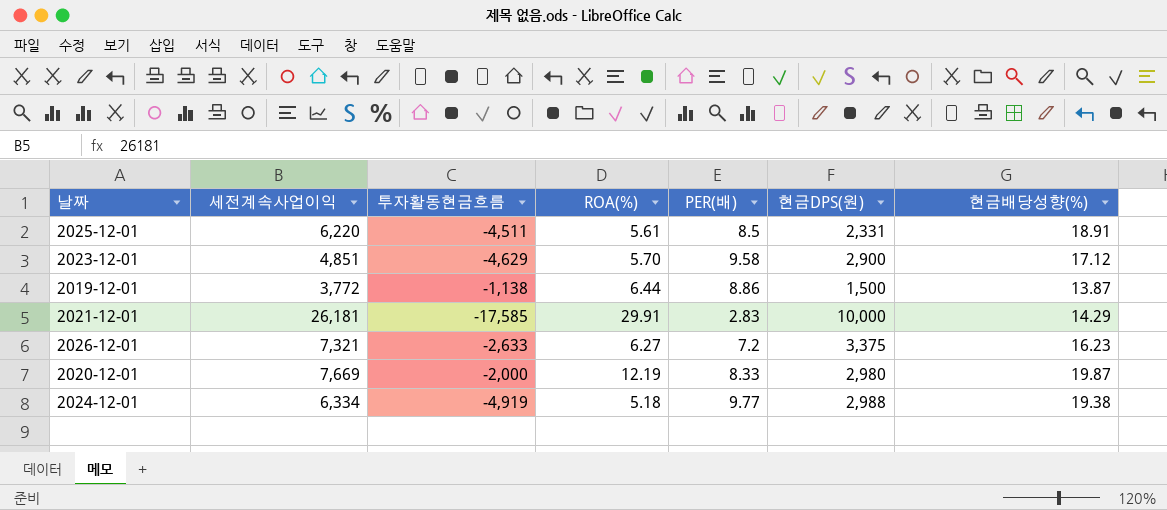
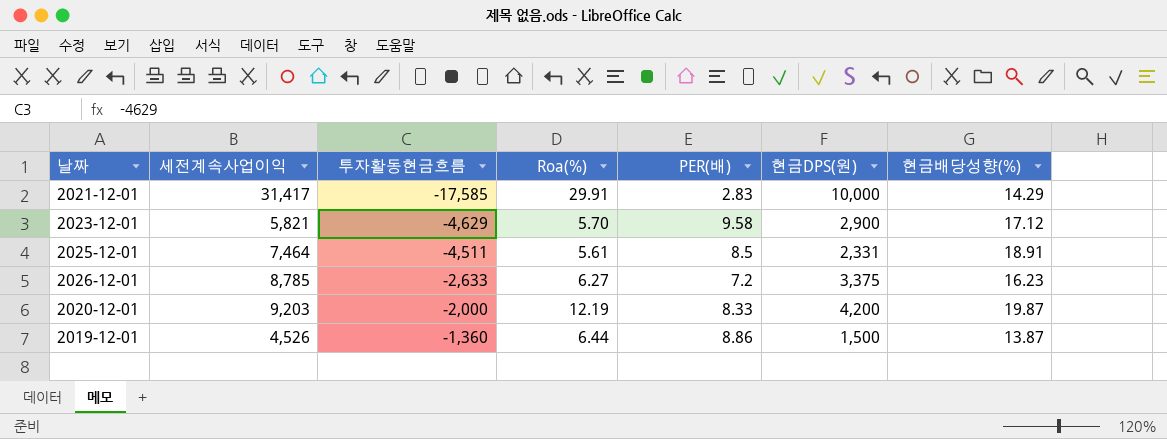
row order: none -> 투자활동현금흐름 ascending
column name: ROA(%) -> Roa(%)
row 2024-12-01: 6,334 | -4,919 | 5.18 | 9.77 | 2,988 | 19.38 -> none
2021-12-01 | 세전계속사업이익: 26,181 -> 31,417
2023-12-01 | 세전계속사업이익: 4,851 -> 5,821
2025-12-01 | 세전계속사업이익: 6,220 -> 7,464
2026-12-01 | 세전계속사업이익: 7,321 -> 8,785
2020-12-01 | 세전계속사업이익: 7,669 -> 9,203
2020-12-01 | 현금DPS(원): 2,980 -> 4,200
2019-12-01 | 세전계속사업이익: 3,772 -> 4,526
2019-12-01 | 투자활동현금흐름: -1,138 -> -1,360

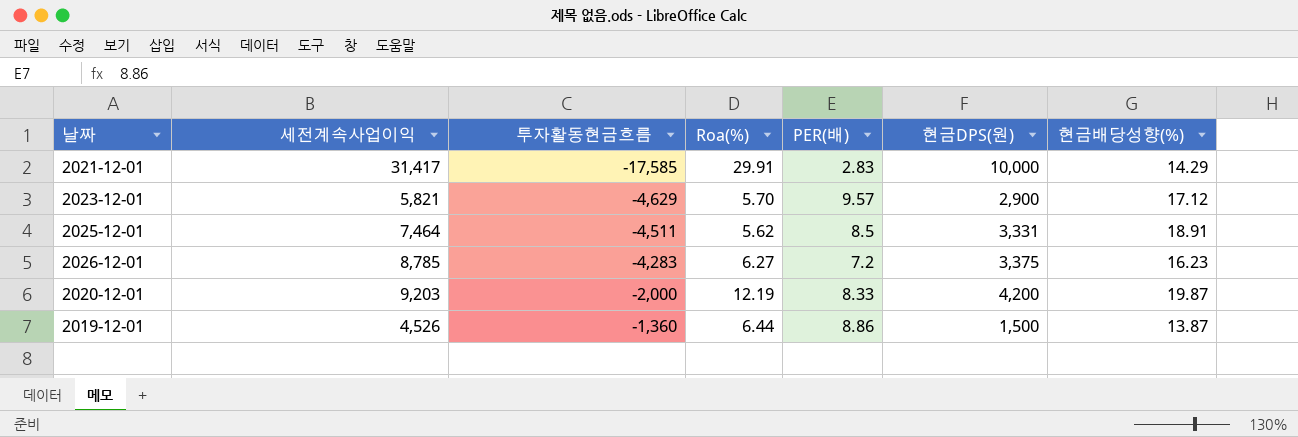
2023-12-01 | PER(배): 9.58 -> 9.57
2025-12-01 | Roa(%): 5.61 -> 5.62
2025-12-01 | 현금DPS(원): 2,331 -> 3,331
2026-12-01 | 투자활동현금흐름: -2,633 -> -4,283

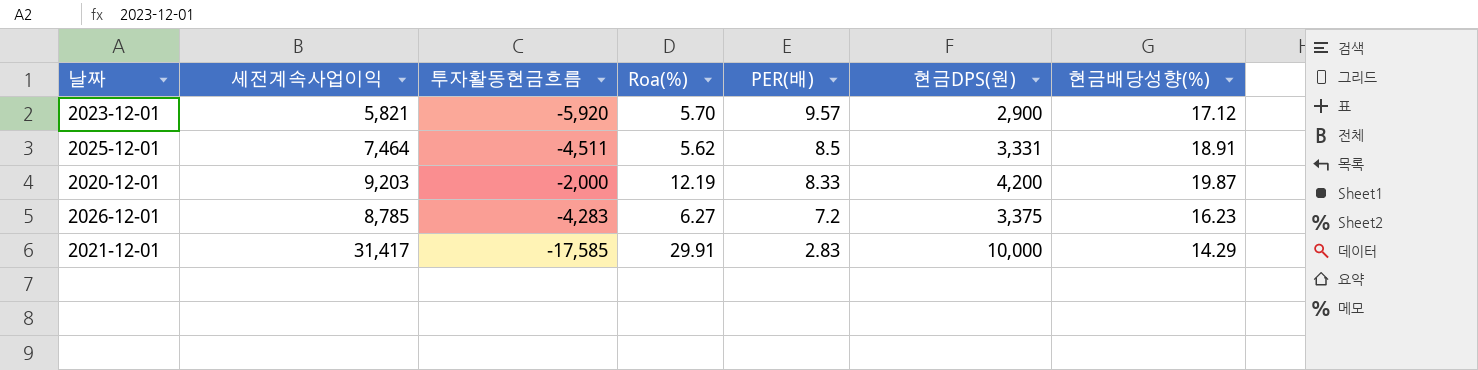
row order: 투자활동현금흐름 ascending -> PER(배) descending
row 2019-12-01: 4,526 | -1,360 | 6.44 | 8.86 | 1,500 | 13.87 -> none
2023-12-01 | 투자활동현금흐름: -4,629 -> -5,920

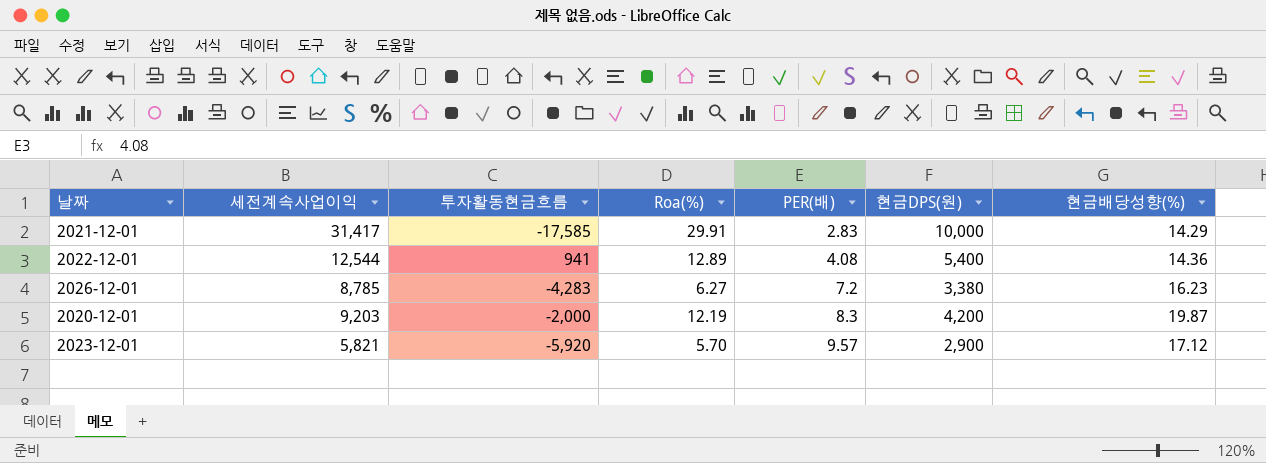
row order: PER(배) descending -> PER(배) ascending
row 2025-12-01: 7,464 | -4,511 | 5.62 | 8.5 | 3,331 | 18.91 -> none
row 2022-12-01: none -> 12,544 | 941 | 12.89 | 4.08 | 5,400 | 14.36
2026-12-01 | 현금DPS(원): 3,375 -> 3,380
2020-12-01 | PER(배): 8.33 -> 8.3

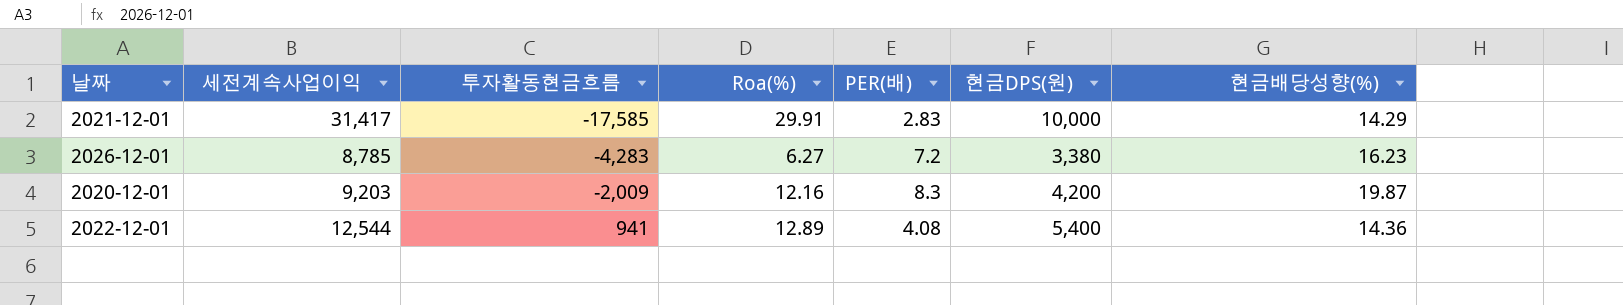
row order: PER(배) ascending -> 투자활동현금흐름 ascending
row 2023-12-01: 5,821 | -5,920 | 5.70 | 9.57 | 2,900 | 17.12 -> none
2020-12-01 | 투자활동현금흐름: -2,000 -> -2,009
2020-12-01 | Roa(%): 12.19 -> 12.16

